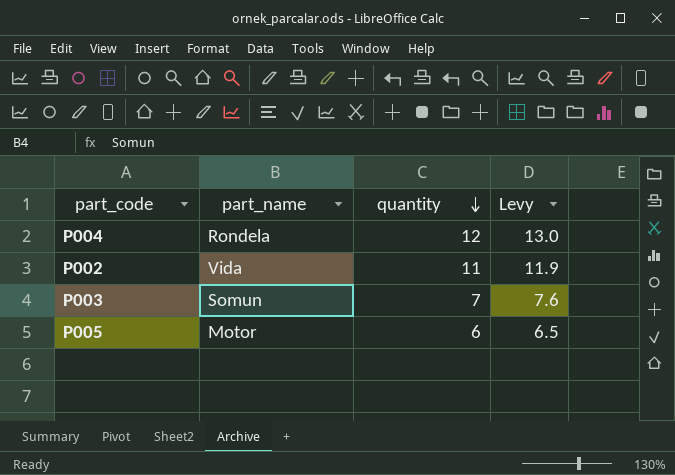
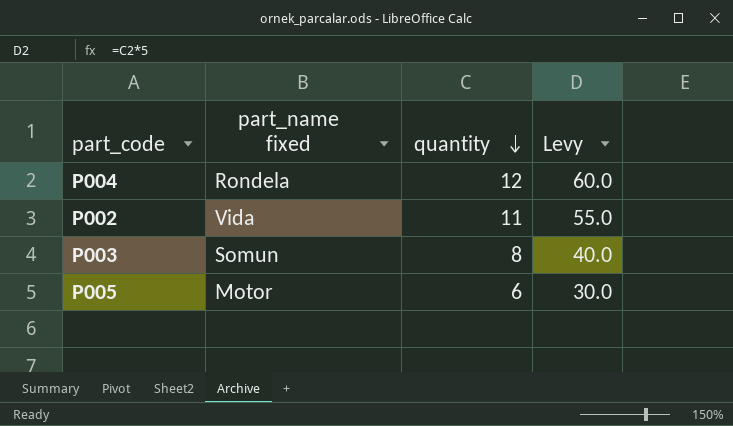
column name: part_name -> part_name fixed
column Levy | formula: [quantity] * 1.08 -> [quantity] * 5
P003 | quantity: 7 -> 8

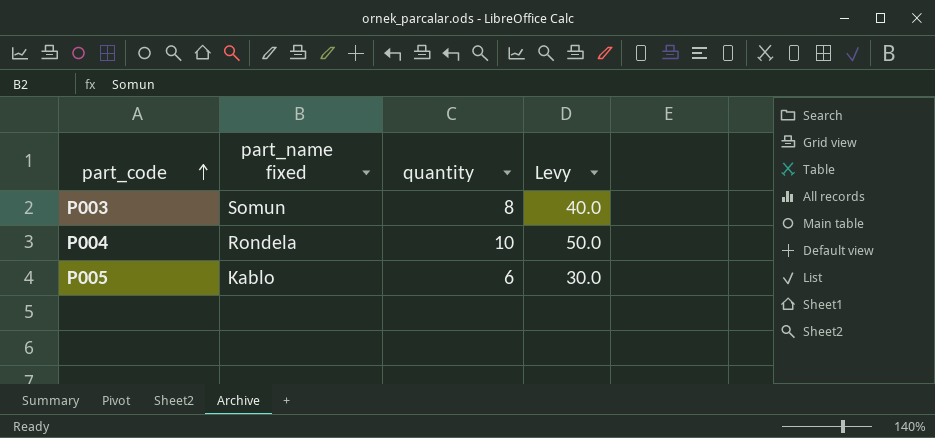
row order: quantity descending -> part_code ascending
row P002: Vida | 11 | 55.0 -> none
P004 | quantity: 12 -> 10
P004 | Levy: 60.0 -> 50.0
P005 | part_name fixed: Motor -> Kablo

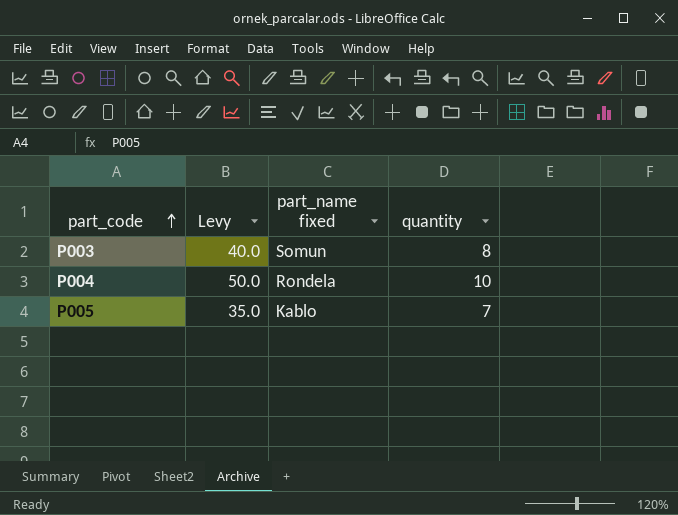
column Levy | position: 4 -> 2
P005 | Levy: 30.0 -> 35.0
P005 | quantity: 6 -> 7

